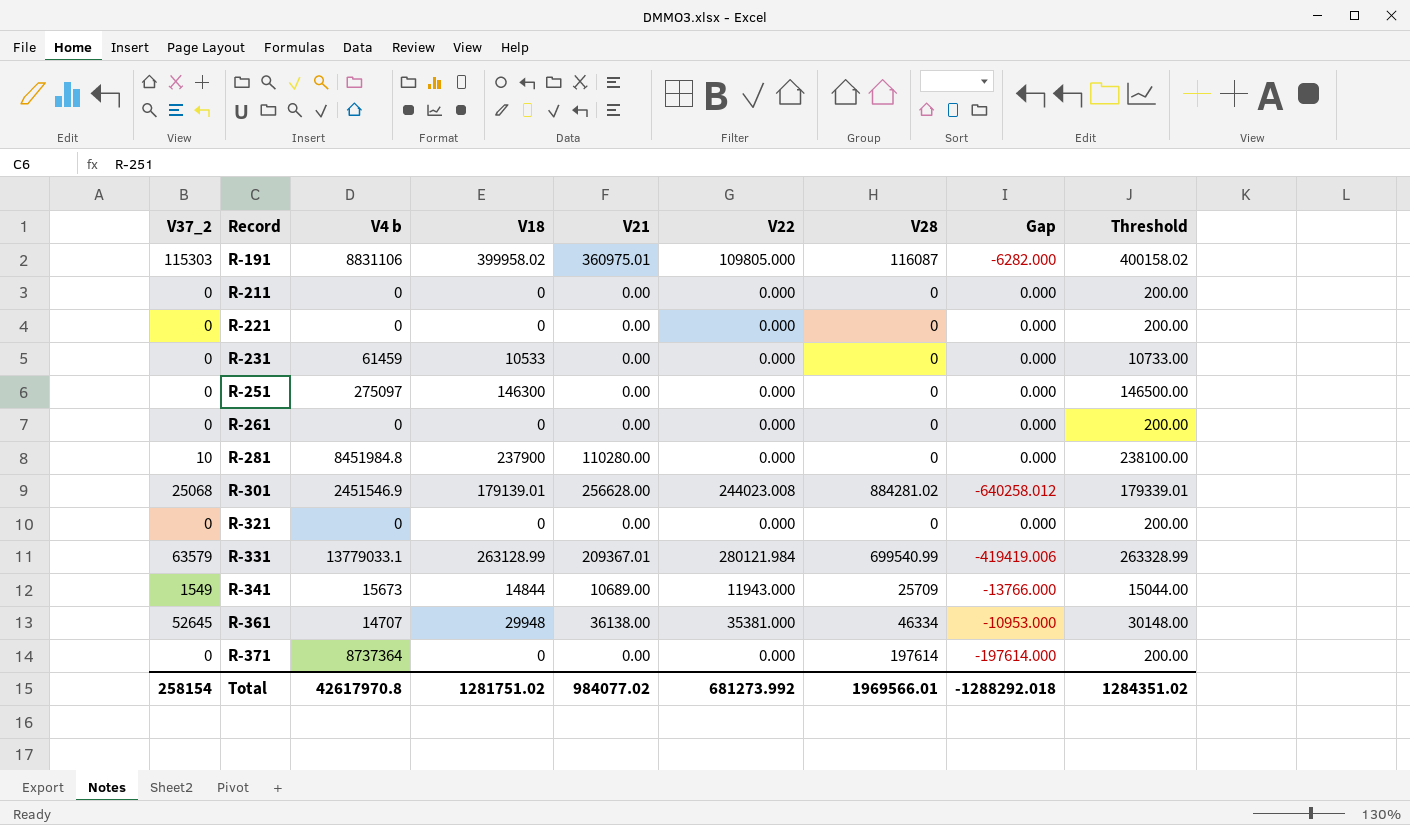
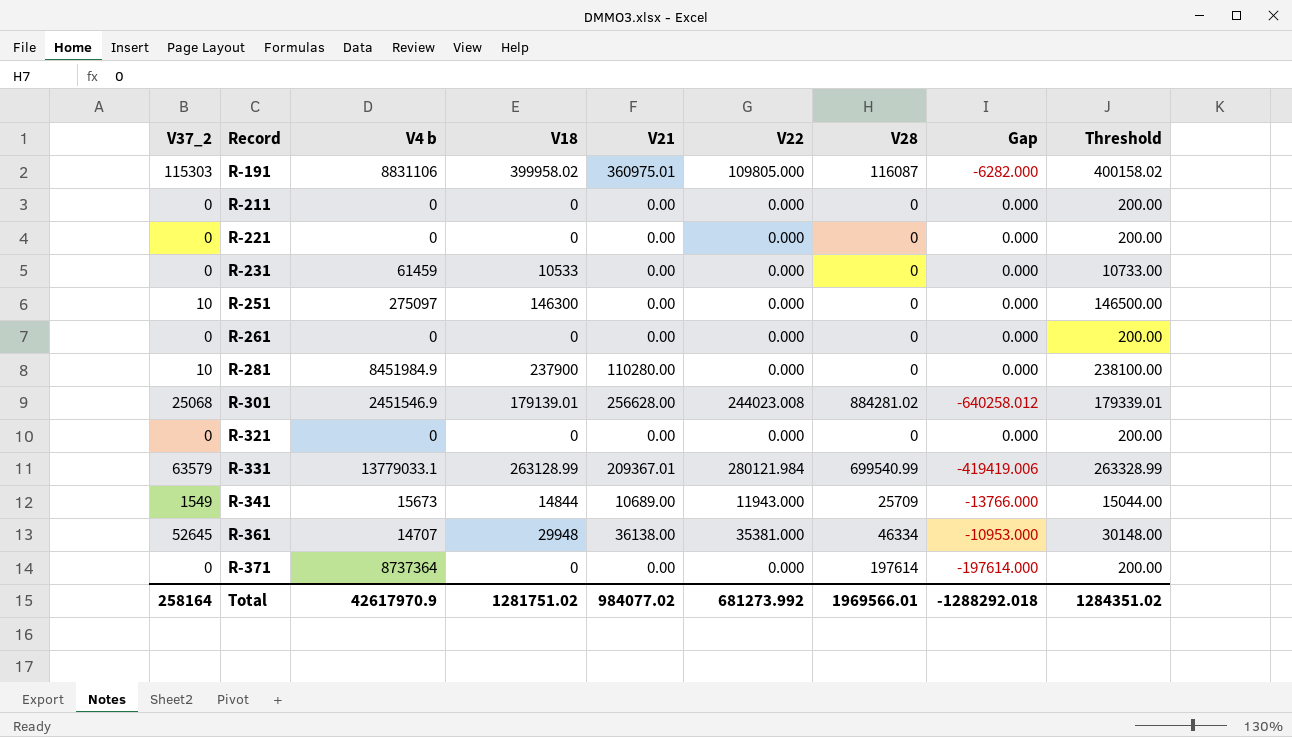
R-251 | V37_2: 0 -> 10
R-281 | V4 b: 8451984.8 -> 8451984.9
Total | V37_2: 258154 -> 258164
Total | V4 b: 42617970.8 -> 42617970.9

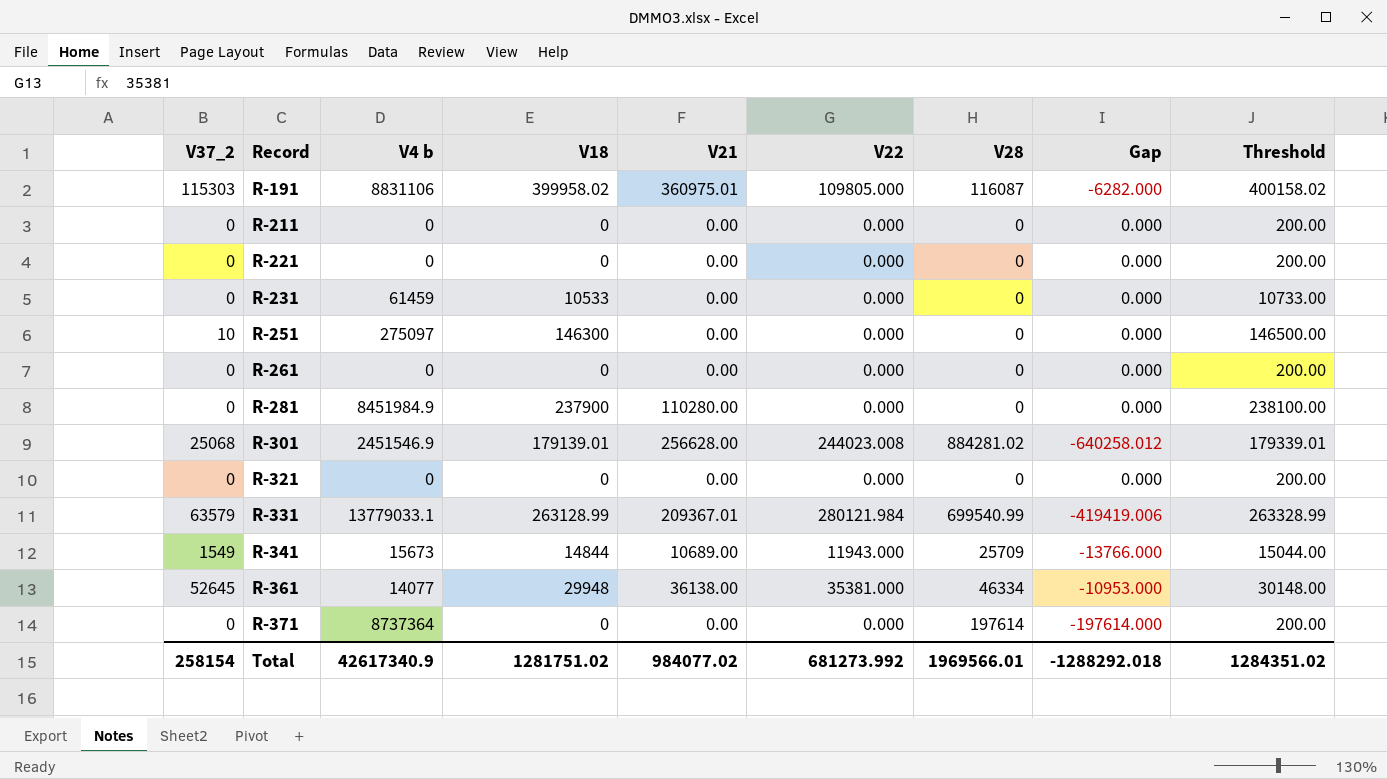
R-281 | V37_2: 10 -> 0
R-361 | V4 b: 14707 -> 14077
Total | V37_2: 258164 -> 258154
Total | V4 b: 42617970.9 -> 42617340.9

